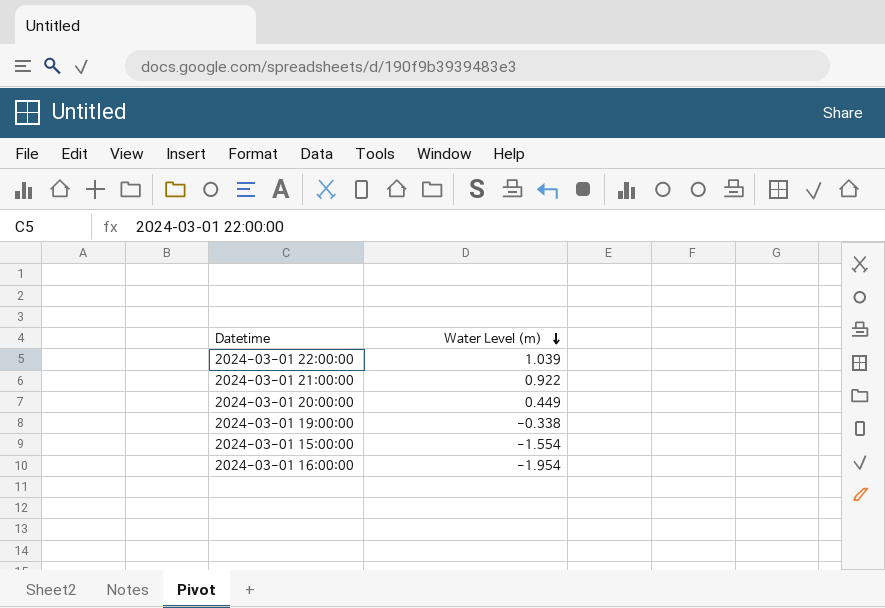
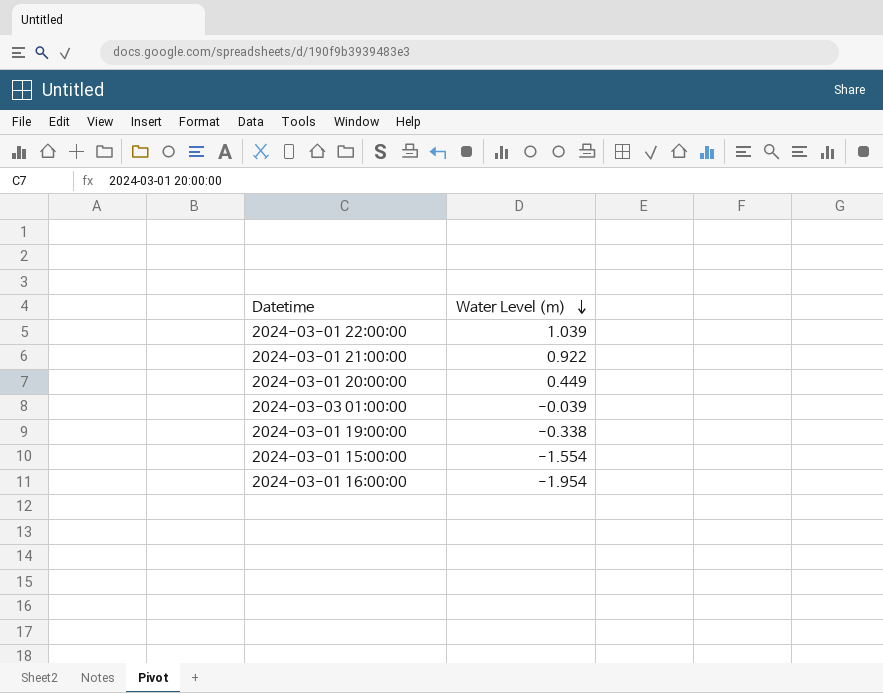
row 2024-03-03 01:00:00: none -> -0.039

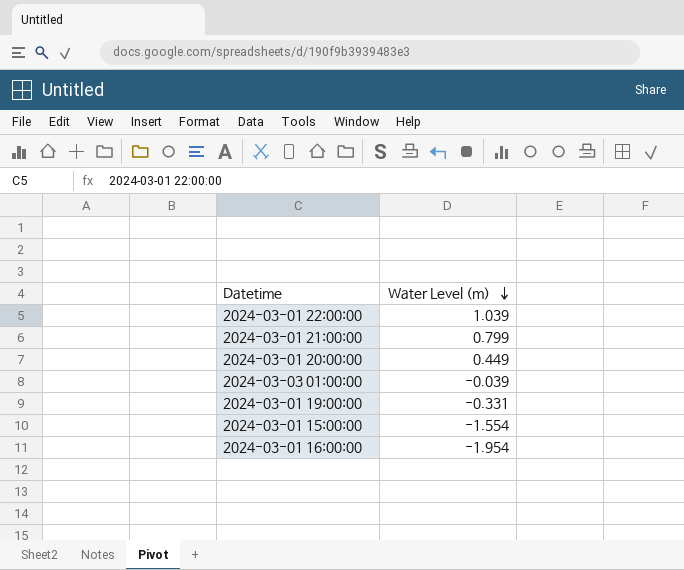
2024-03-01 21:00:00 | Water Level (m): 0.922 -> 0.799
2024-03-01 19:00:00 | Water Level (m): -0.338 -> -0.331

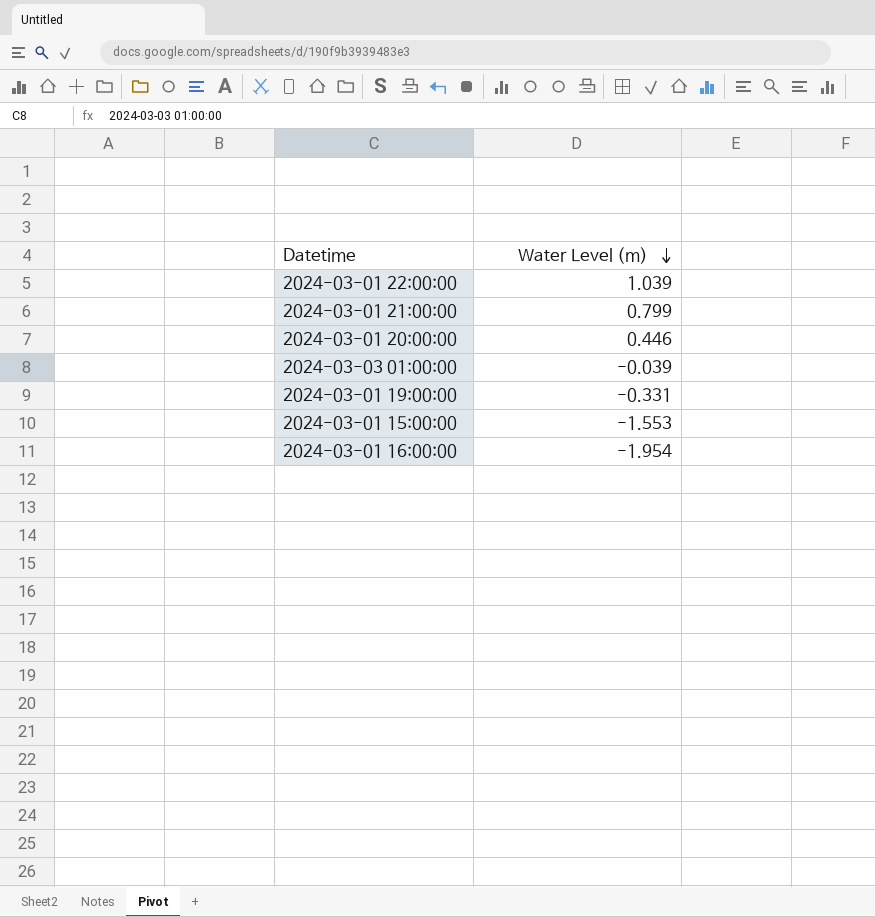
2024-03-01 20:00:00 | Water Level (m): 0.449 -> 0.446
2024-03-01 15:00:00 | Water Level (m): -1.554 -> -1.553

